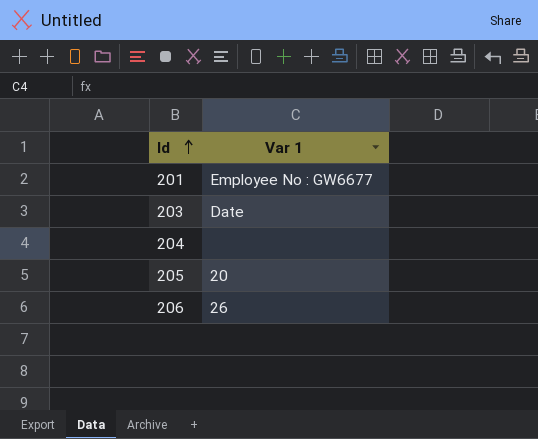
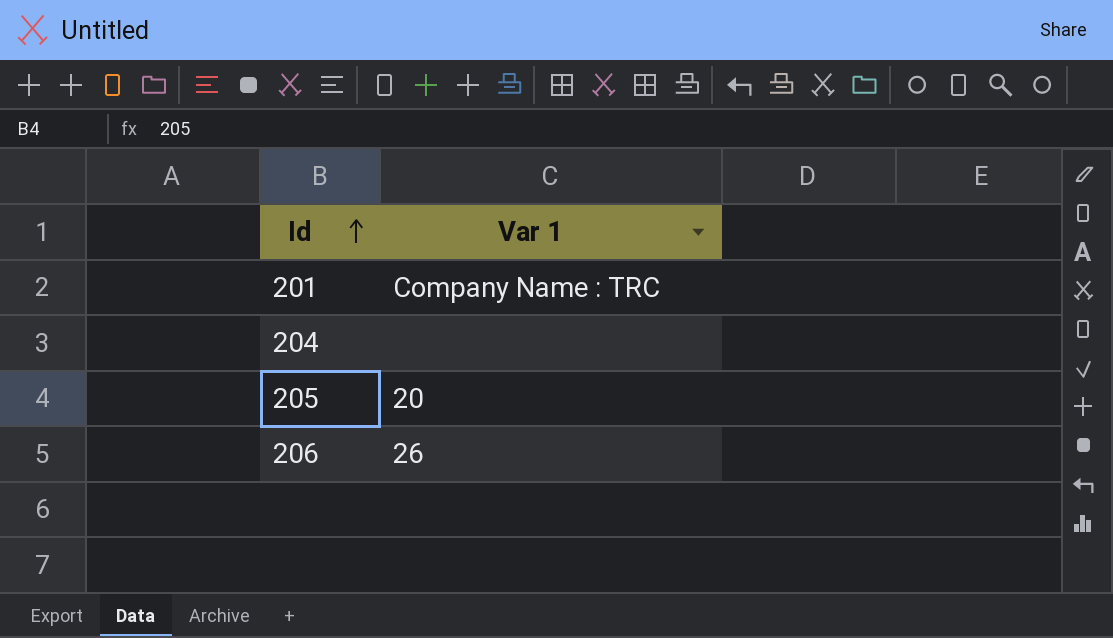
row 203: Date -> none
201 | Var 1: Employee No : GW6677 -> Company Name : TRC

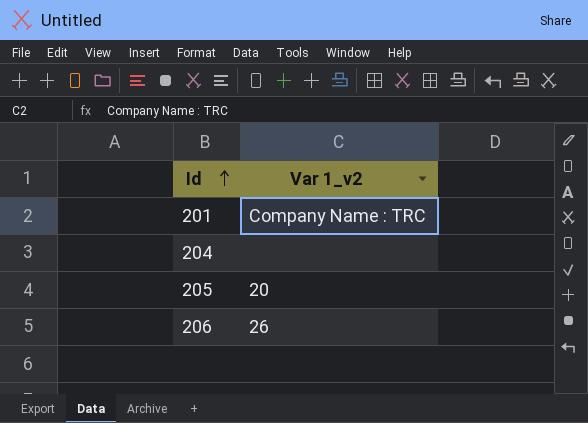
column name: Var 1 -> Var 1_v2

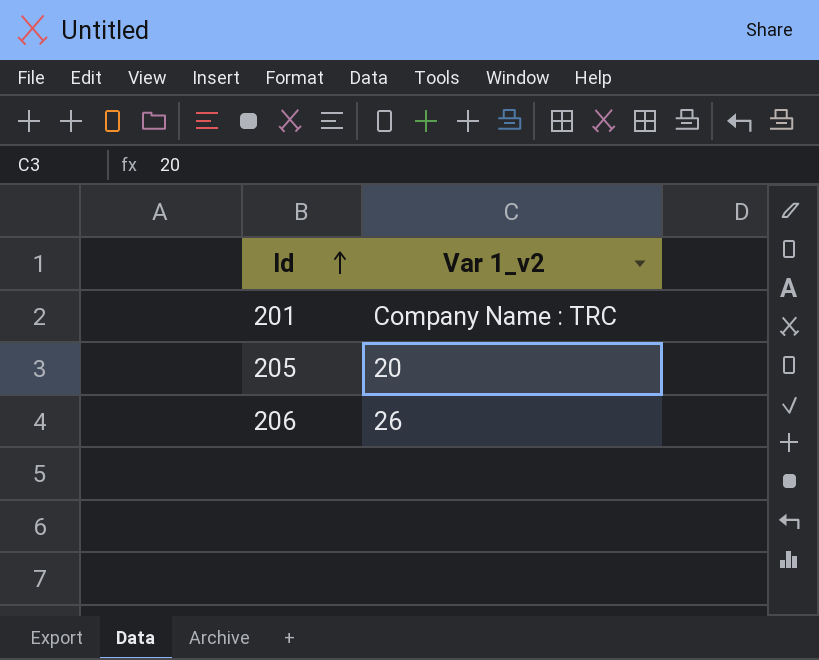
row 204: none -> none

